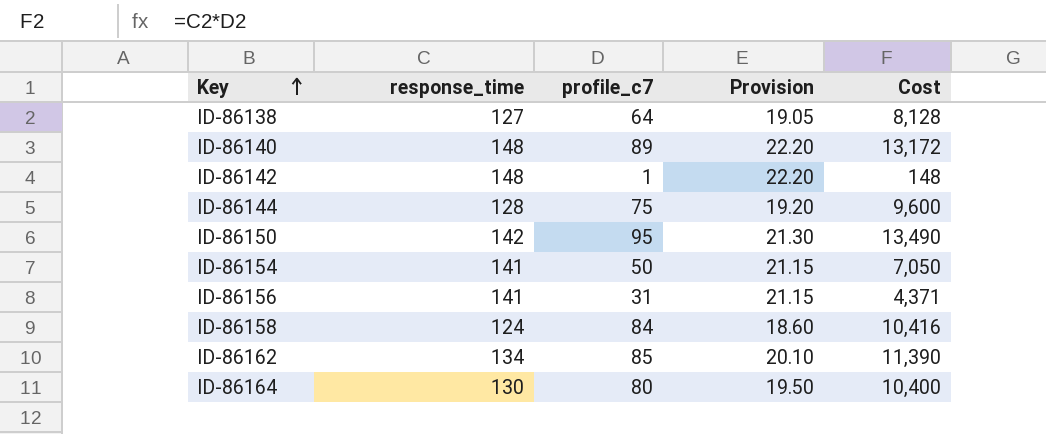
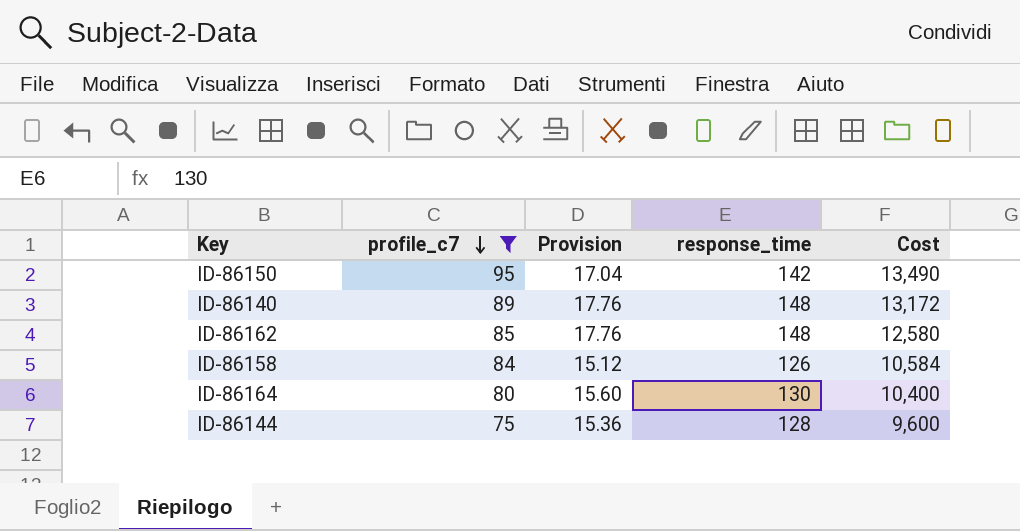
filter: none -> profile_c7 >= 75
row order: Key ascending -> profile_c7 descending
column Provision | formula: [response_time] * 0.15 -> [response_time] * 0.12
column response_time | position: 2 -> 4
ID-86162 | response_time: 134 -> 148
ID-86162 | Cost: 11,390 -> 12,580
ID-86158 | response_time: 124 -> 126
ID-86158 | Cost: 10,416 -> 10,584

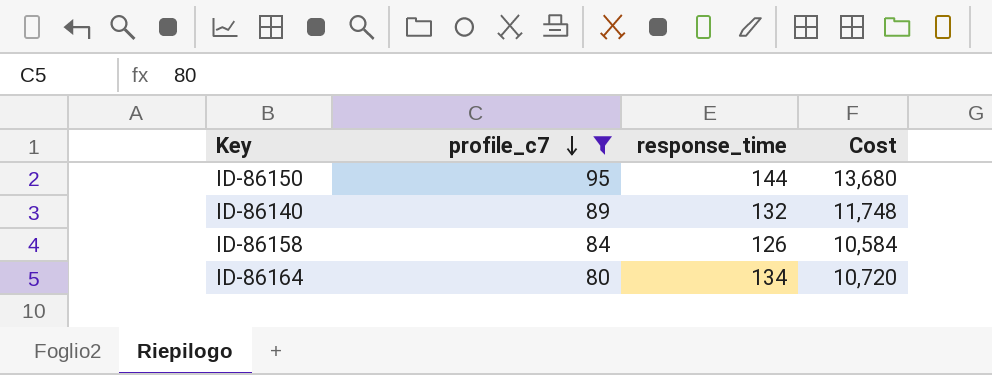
column Provision | formula: [response_time] * 0.12 -> none
row ID-86162: 85 | 17.76 | 148 | 12,580 -> none
row ID-86144: 75 | 15.36 | 128 | 9,600 -> none
ID-86150 | response_time: 142 -> 144
ID-86150 | Cost: 13,490 -> 13,680
ID-86140 | response_time: 148 -> 132
ID-86140 | Cost: 13,172 -> 11,748
ID-86164 | response_time: 130 -> 134
ID-86164 | Cost: 10,400 -> 10,720

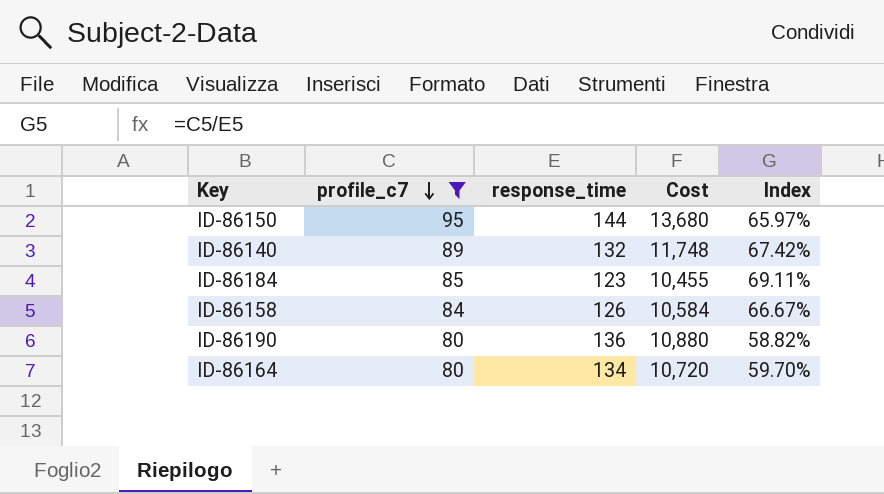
column Index | formula: none -> [profile_c7] / [response_time]
row ID-86184: none -> 85 | 123 | 10,455 | 69.11%
row ID-86190: none -> 80 | 136 | 10,880 | 58.82%

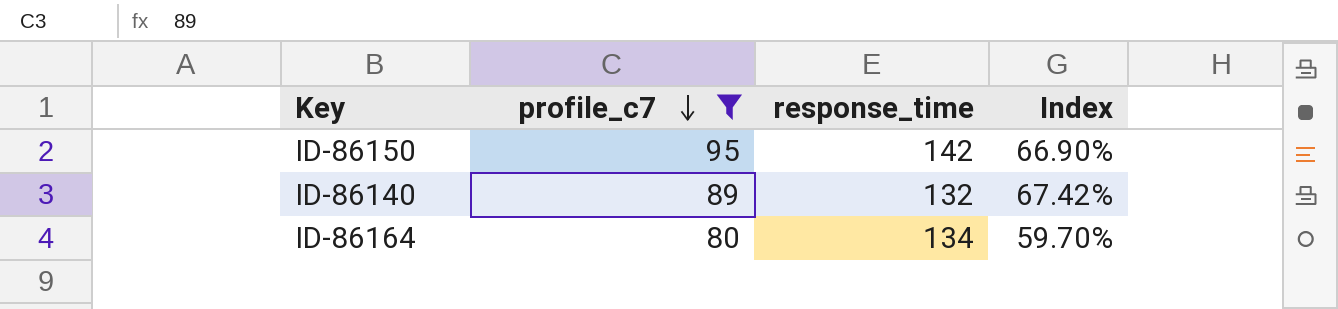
column Cost | formula: [profile_c7] * [response_time] -> none
row ID-86184: 85 | 123 | 10,455 | 69.11% -> none
row ID-86158: 84 | 126 | 10,584 | 66.67% -> none
row ID-86190: 80 | 136 | 10,880 | 58.82% -> none
ID-86150 | response_time: 144 -> 142
ID-86150 | Index: 65.97% -> 66.90%

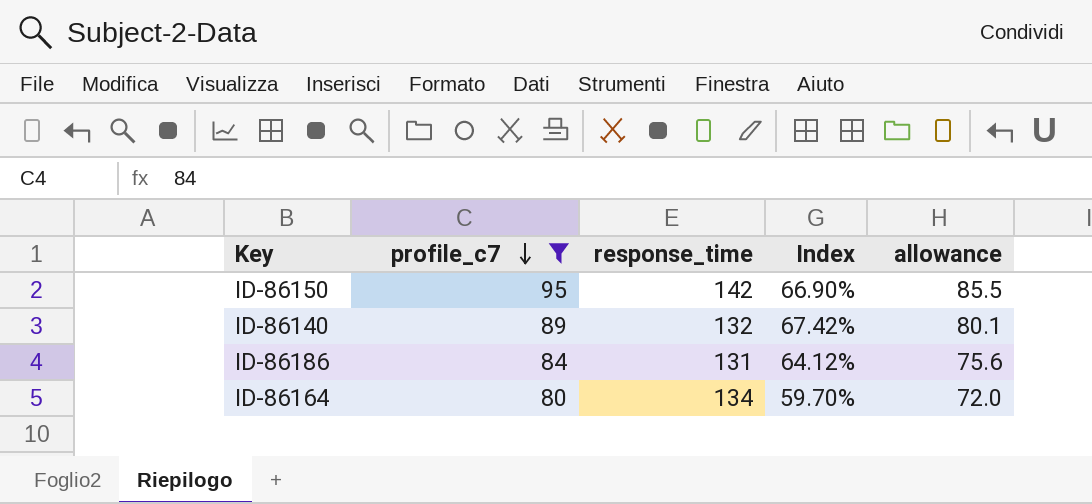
column allowance | formula: none -> [profile_c7] * 0.9
row ID-86186: none -> 84 | 131 | 64.12% | 75.6

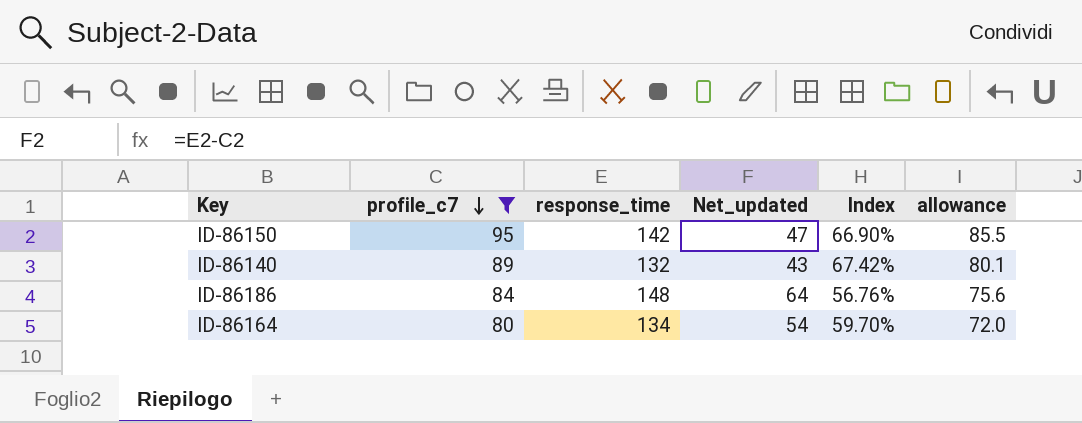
column Net_updated | formula: none -> [response_time] - [profile_c7]
ID-86186 | response_time: 131 -> 148
ID-86186 | Index: 64.12% -> 56.76%

